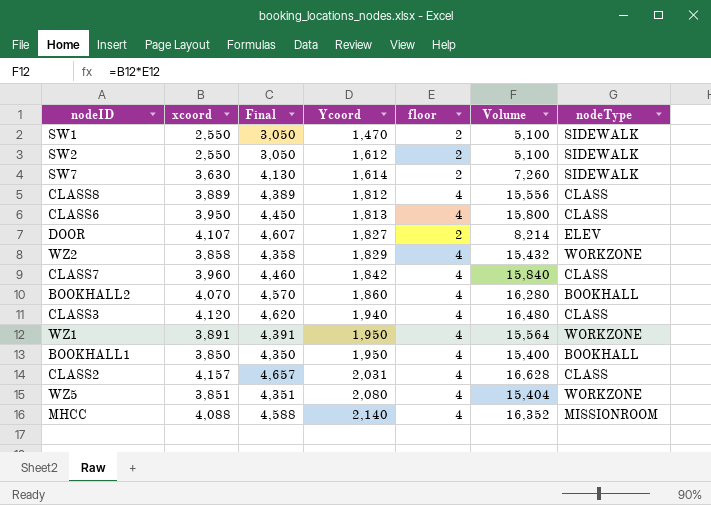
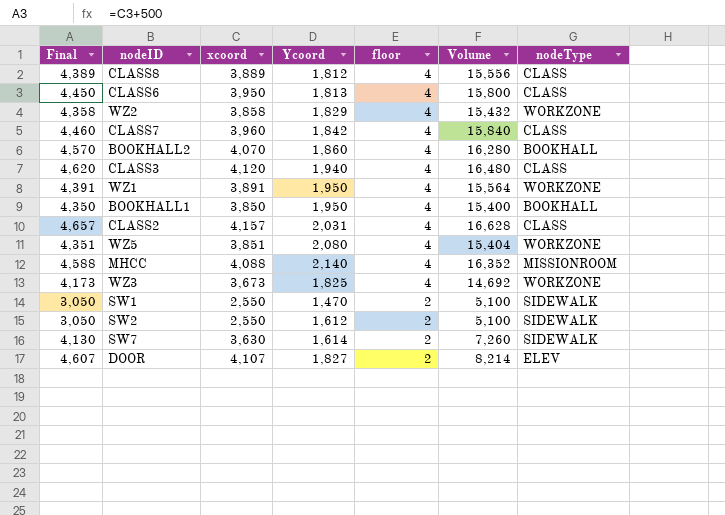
row order: Ycoord ascending -> floor descending
column Final | position: 3 -> 1
row WZ3: none -> 4,173 | 3,673 | 1,825 | 4 | 14,692 | WORKZONE

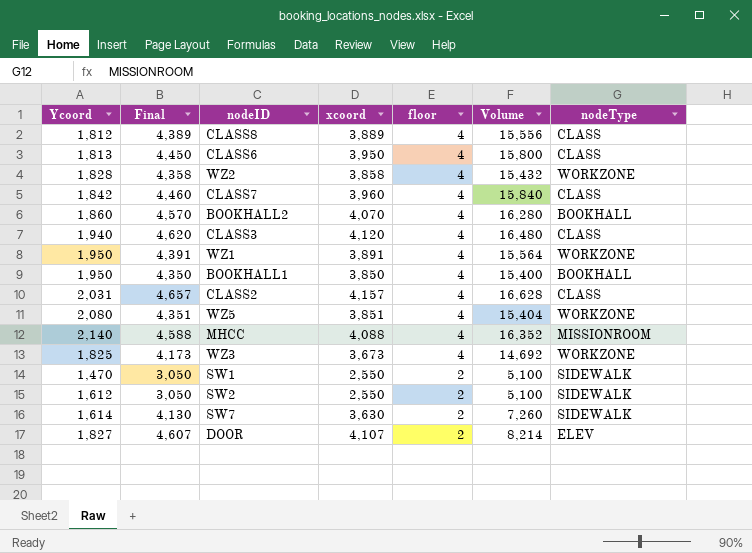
column Ycoord | position: 4 -> 1
WZ2 | Ycoord: 1,829 -> 1,828

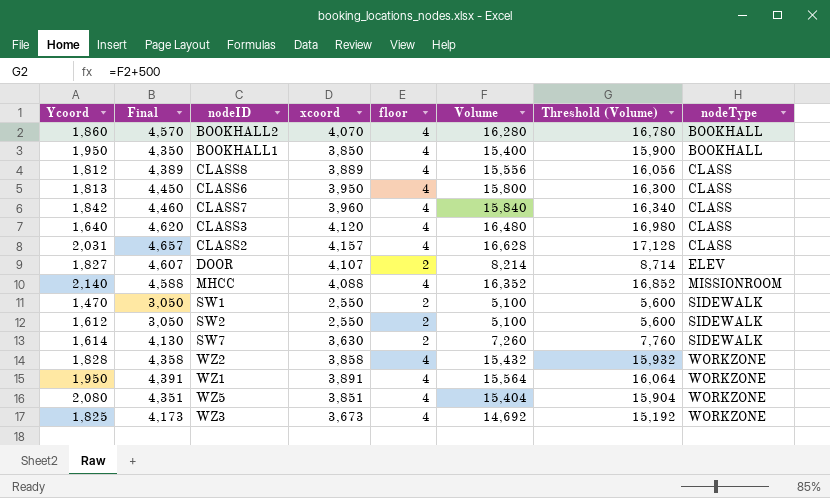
row order: floor descending -> nodeType ascending
column Threshold (Volume) | formula: none -> [Volume] + 500
CLASS3 | Ycoord: 1,940 -> 1,640

